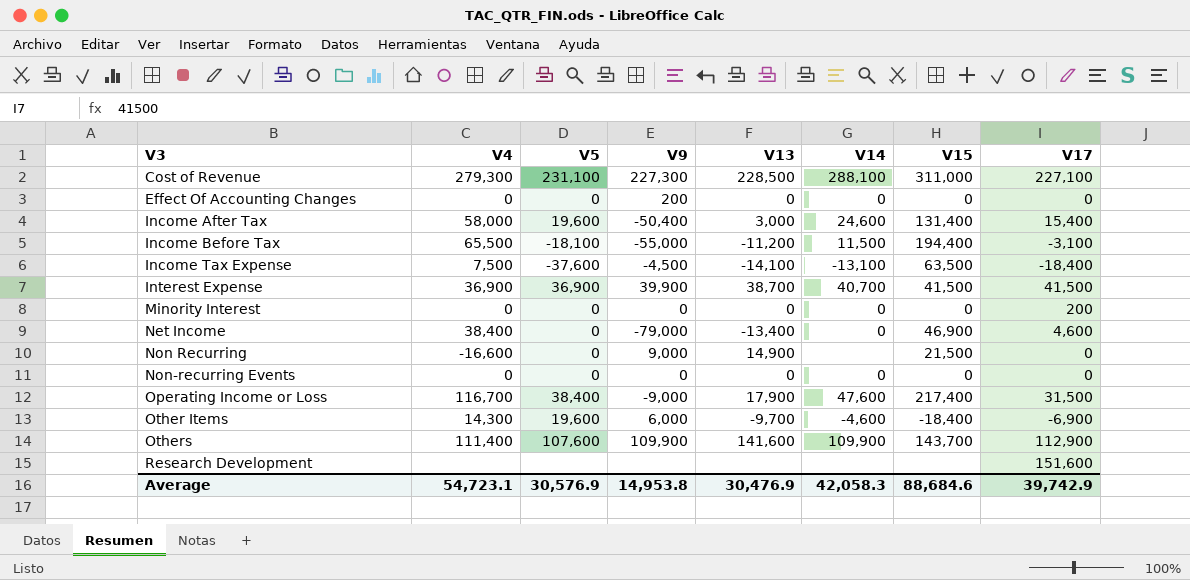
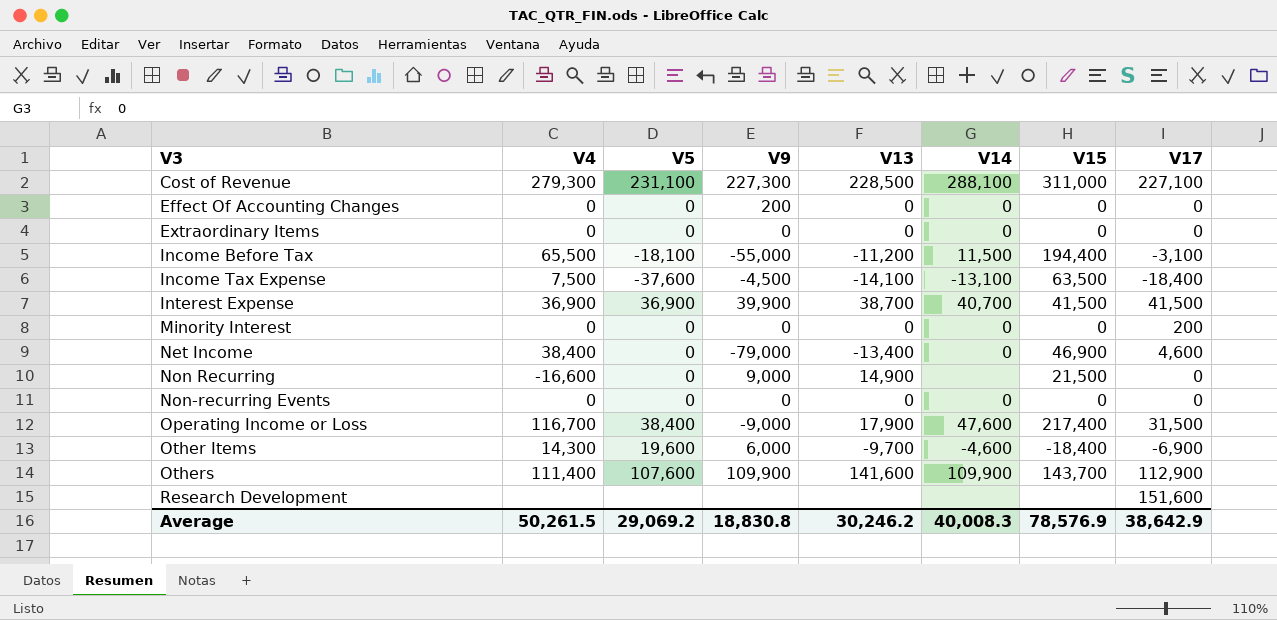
row Income After Tax: 58,000 | 19,600 | -50,400 | 3,000 | 24,600 | 131,400 | 15,400 -> none
row Extraordinary Items: none -> 0 | 0 | 0 | 0 | 0 | 0 | 0
Average | V4: 54,723.1 -> 50,261.5
Average | V5: 30,576.9 -> 29,069.2
Average | V9: 14,953.8 -> 18,830.8
Average | V13: 30,476.9 -> 30,246.2
Average | V14: 42,058.3 -> 40,008.3
Average | V15: 88,684.6 -> 78,576.9
Average | V17: 39,742.9 -> 38,642.9

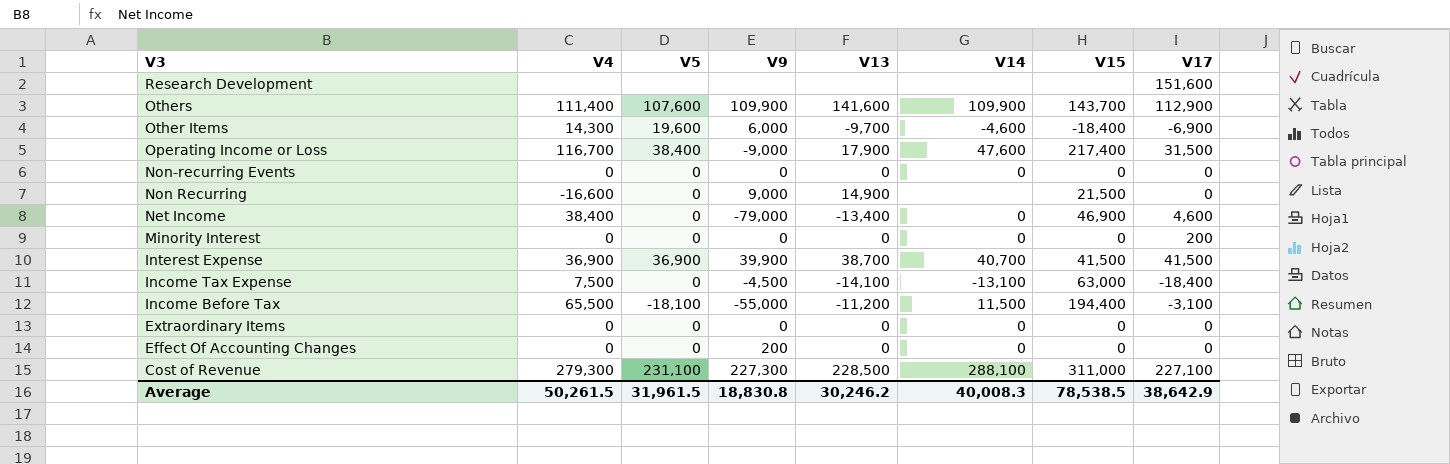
row order: V3 ascending -> V3 descending
Income Tax Expense | V5: -37,600 -> 0
Income Tax Expense | V15: 63,500 -> 63,000
Average | V5: 29,069.2 -> 31,961.5
Average | V15: 78,576.9 -> 78,538.5

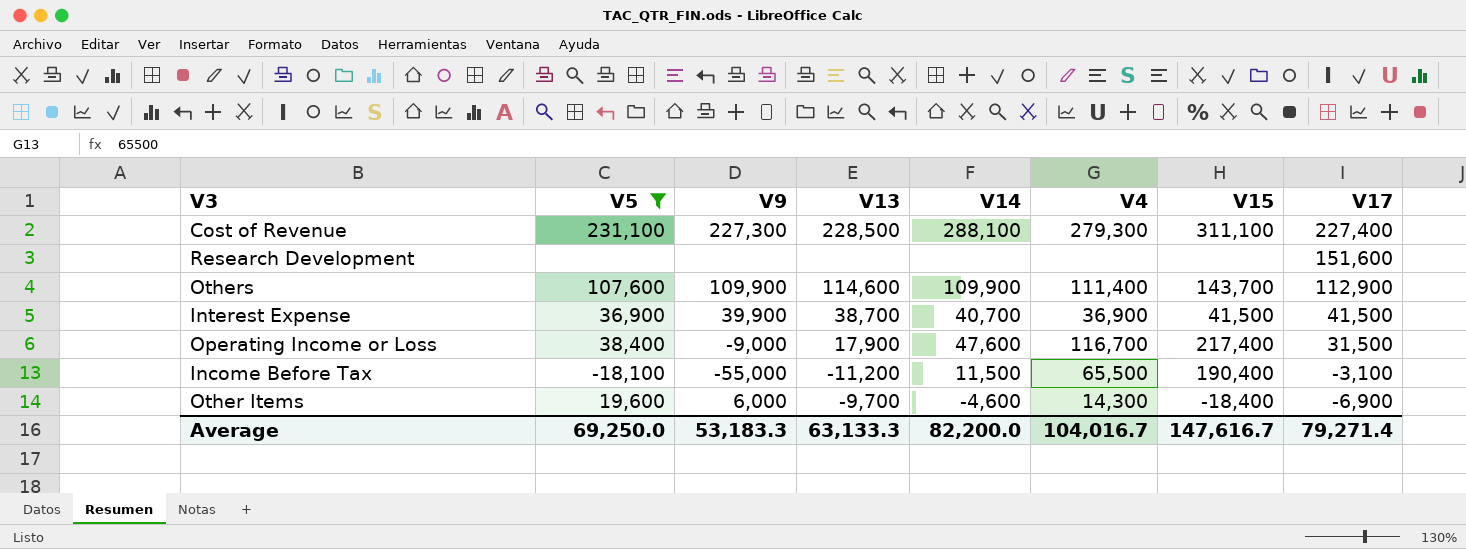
filter: none -> V5 != 0
row order: V3 descending -> V17 descending
column V4 | position: 2 -> 6
Cost of Revenue | V15: 311,000 -> 311,100
Cost of Revenue | V17: 227,100 -> 227,400
Others | V13: 141,600 -> 114,600
Income Before Tax | V15: 194,400 -> 190,400
Average | V5: 31,961.5 -> 69,250.0
Average | V9: 18,830.8 -> 53,183.3
Average | V13: 30,246.2 -> 63,133.3
Average | V14: 40,008.3 -> 82,200.0
Average | V4: 50,261.5 -> 104,016.7
Average | V15: 78,538.5 -> 147,616.7
Average | V17: 38,642.9 -> 79,271.4

